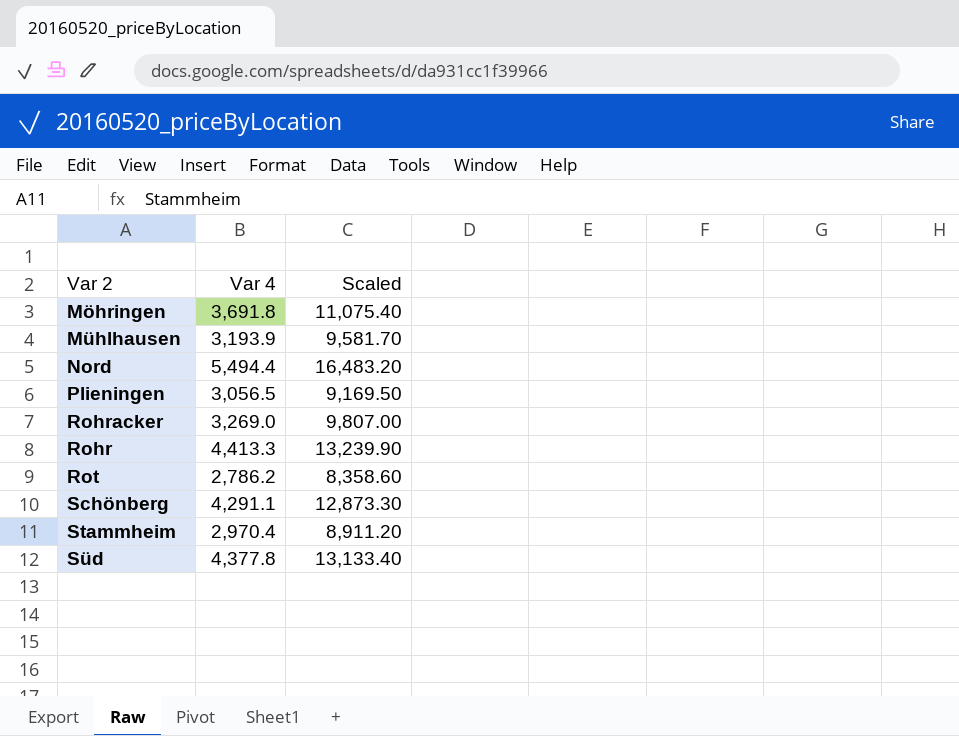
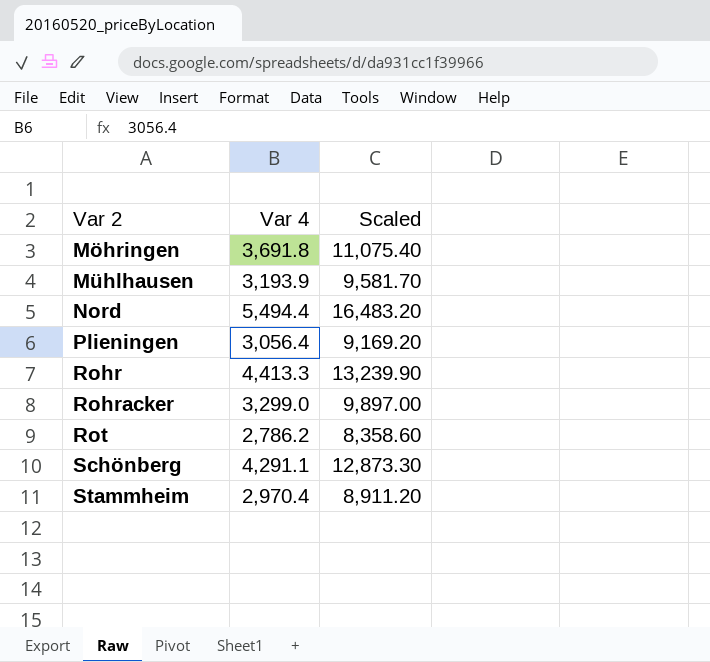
row order: none -> Var 2 ascending
row Süd: 4,377.8 | 13,133.40 -> none
Plieningen | Var 4: 3,056.5 -> 3,056.4
Plieningen | Scaled: 9,169.50 -> 9,169.20
Rohracker | Var 4: 3,269.0 -> 3,299.0
Rohracker | Scaled: 9,807.00 -> 9,897.00

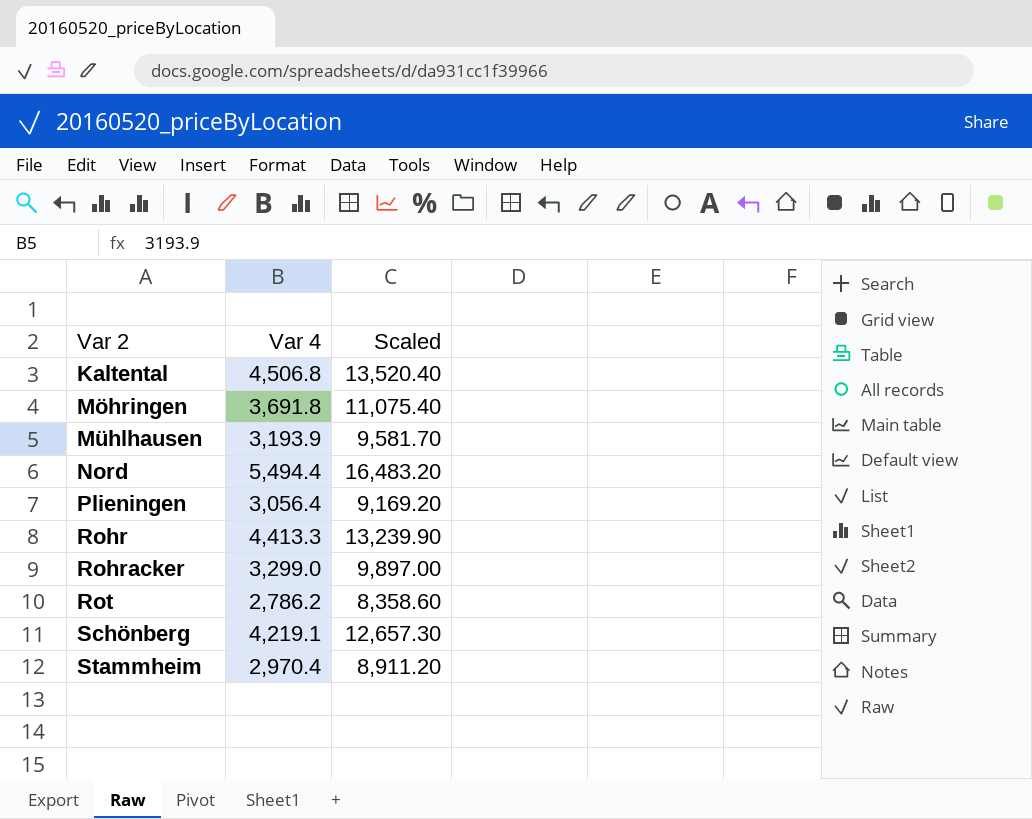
row Kaltental: none -> 4,506.8 | 13,520.40
Schönberg | Var 4: 4,291.1 -> 4,219.1
Schönberg | Scaled: 12,873.30 -> 12,657.30

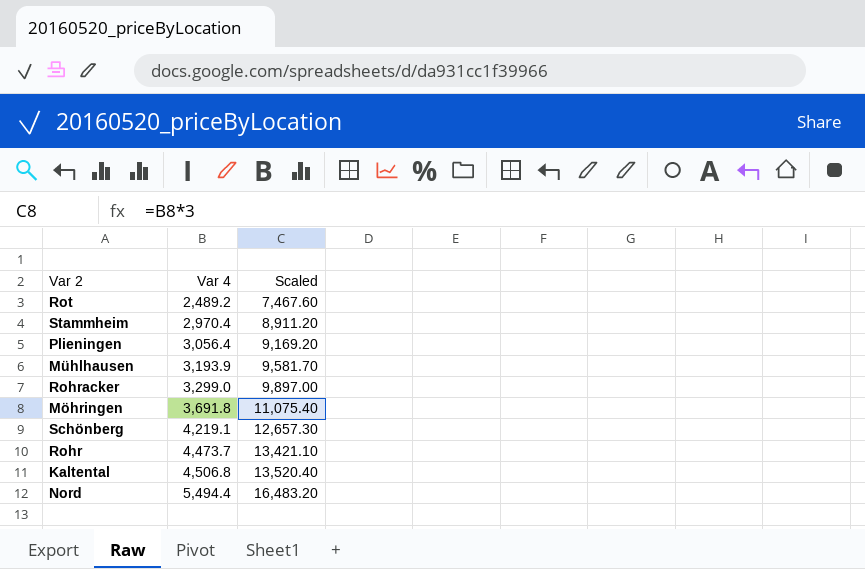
row order: Var 2 ascending -> Var 4 ascending
Rot | Var 4: 2,786.2 -> 2,489.2
Rot | Scaled: 8,358.60 -> 7,467.60
Rohr | Var 4: 4,413.3 -> 4,473.7
Rohr | Scaled: 13,239.90 -> 13,421.10

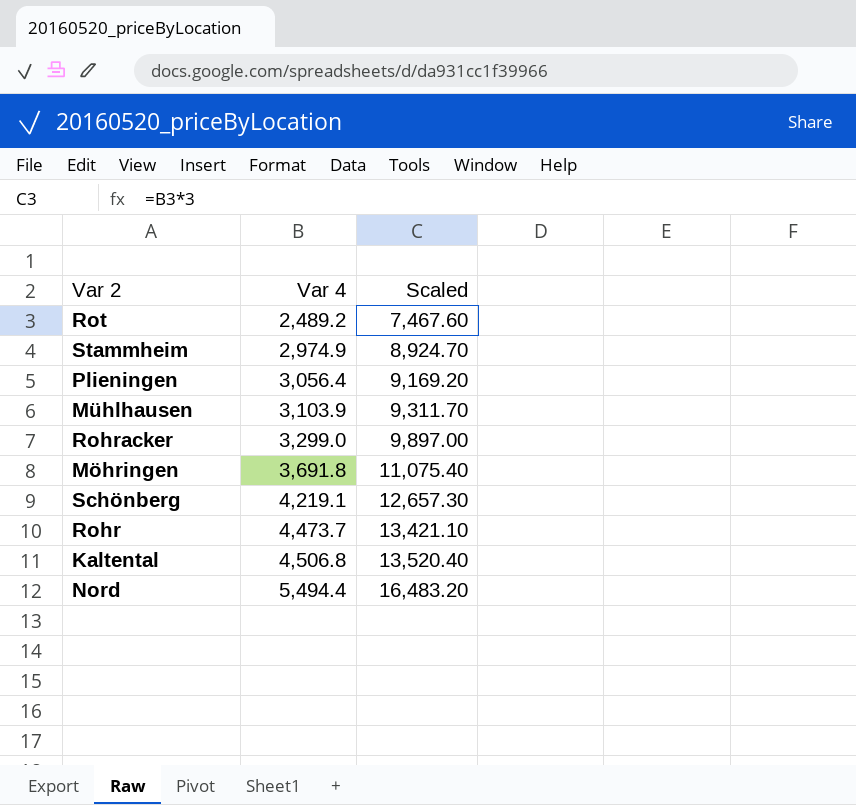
Stammheim | Var 4: 2,970.4 -> 2,974.9
Stammheim | Scaled: 8,911.20 -> 8,924.70
Mühlhausen | Var 4: 3,193.9 -> 3,103.9
Mühlhausen | Scaled: 9,581.70 -> 9,311.70

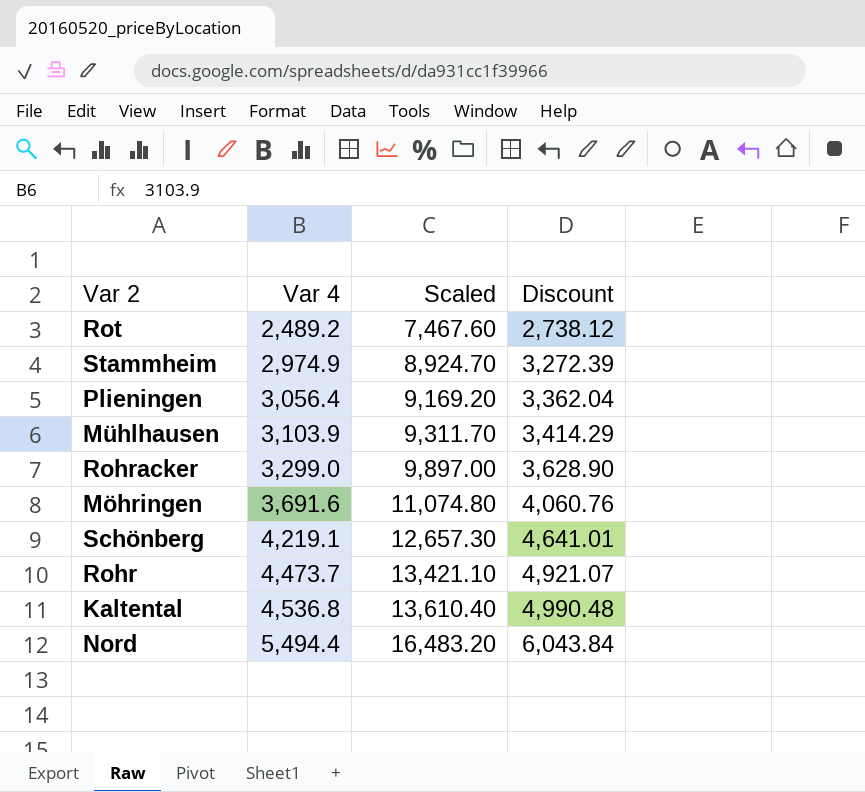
column Discount | formula: none -> [Var 4] * 1.1
Möhringen | Var 4: 3,691.8 -> 3,691.6
Möhringen | Scaled: 11,075.40 -> 11,074.80
Kaltental | Var 4: 4,506.8 -> 4,536.8
Kaltental | Scaled: 13,520.40 -> 13,610.40

